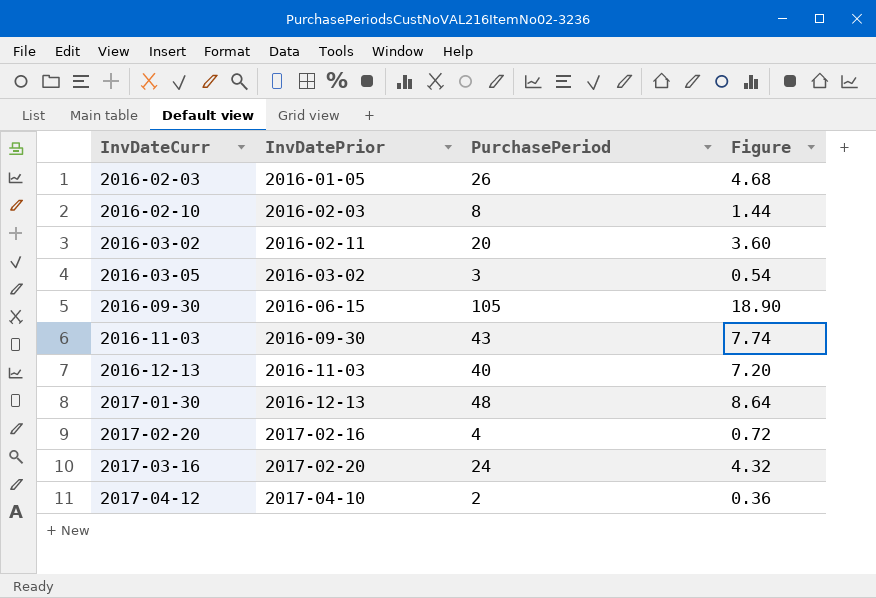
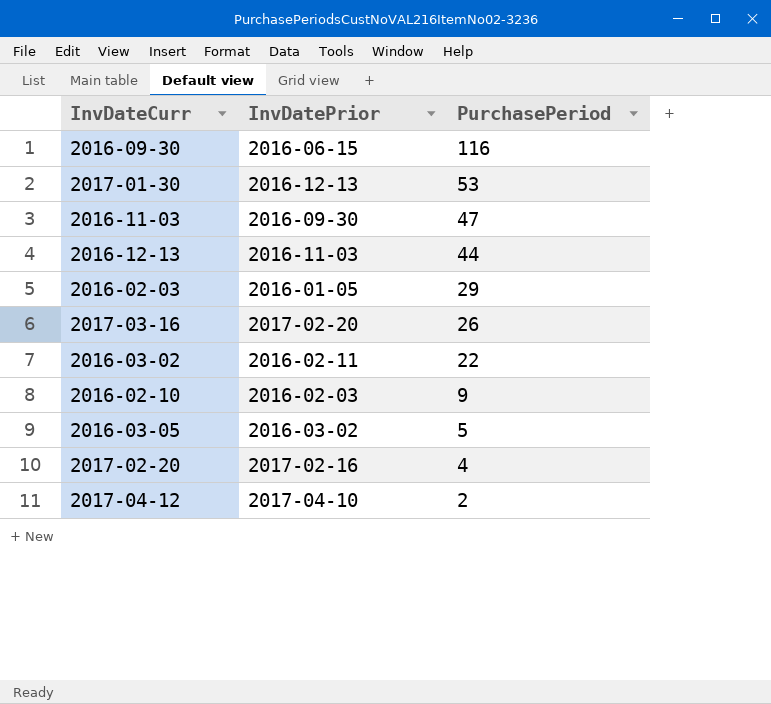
row order: InvDateCurr ascending -> PurchasePeriod descending
column Figure | formula: [PurchasePeriod] * 0.18 -> none
2016-09-30 | PurchasePeriod: 105 -> 116
2017-01-30 | PurchasePeriod: 48 -> 53
2016-11-03 | PurchasePeriod: 43 -> 47
2016-12-13 | PurchasePeriod: 40 -> 44
2016-02-03 | PurchasePeriod: 26 -> 29
2017-03-16 | PurchasePeriod: 24 -> 26
2016-03-02 | PurchasePeriod: 20 -> 22
2016-02-10 | PurchasePeriod: 8 -> 9
2016-03-05 | PurchasePeriod: 3 -> 5

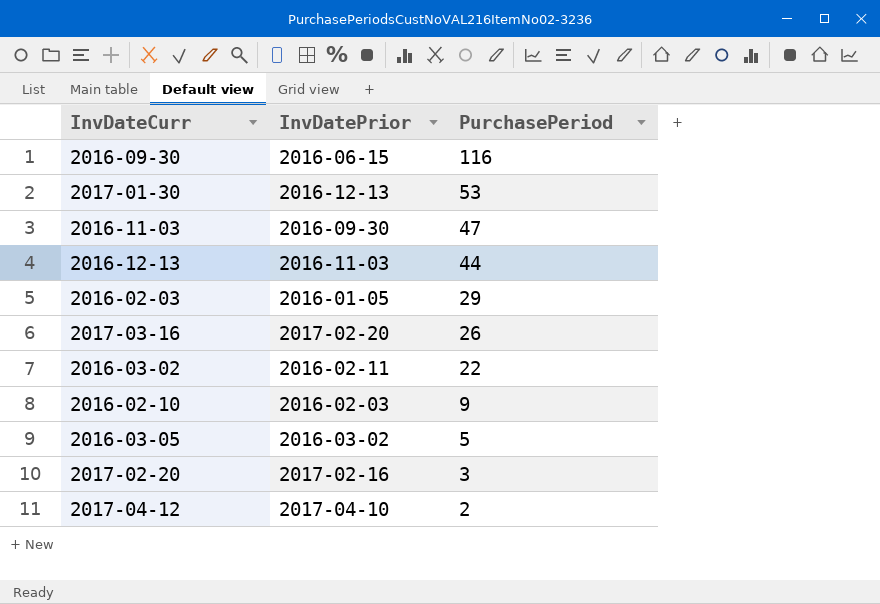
2017-02-20 | PurchasePeriod: 4 -> 3

